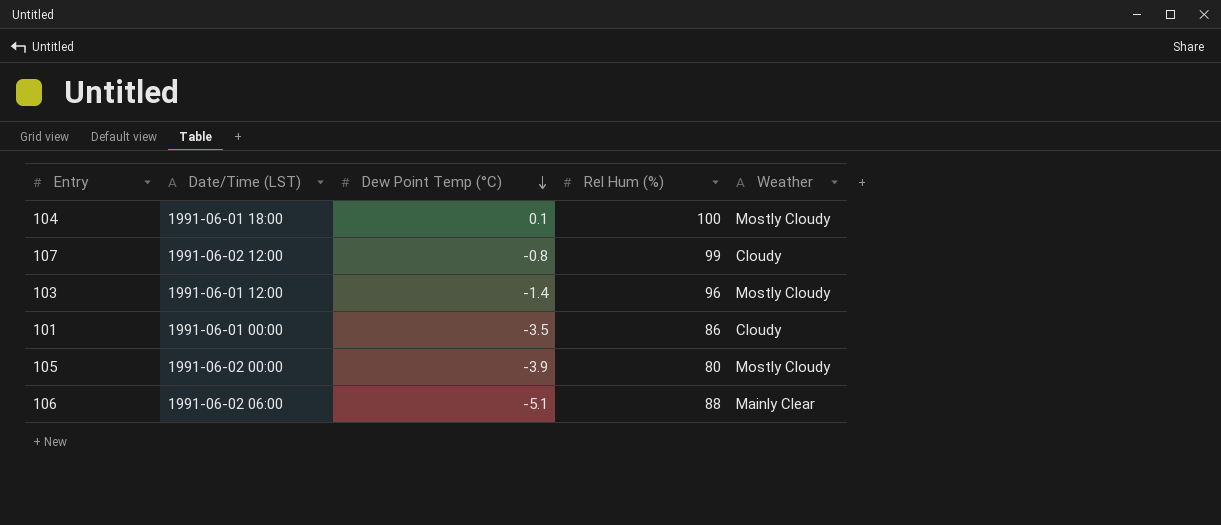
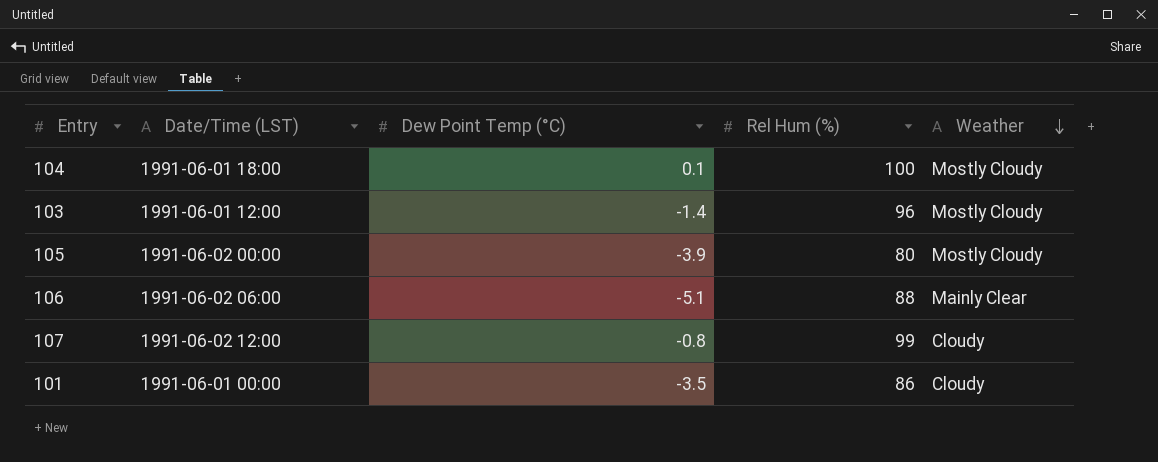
row order: Dew Point Temp (°C) descending -> Weather descending

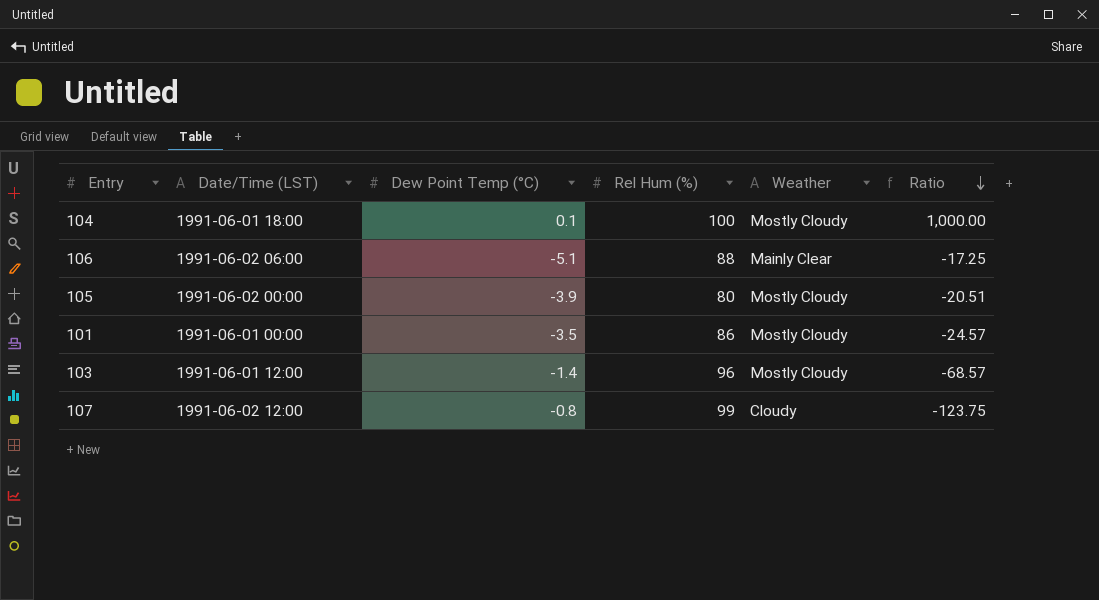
row order: Weather descending -> Ratio descending
column Ratio | formula: none -> [Rel Hum (%)] / [Dew Point Temp (°C)]
101 | Weather: Cloudy -> Mostly Cloudy

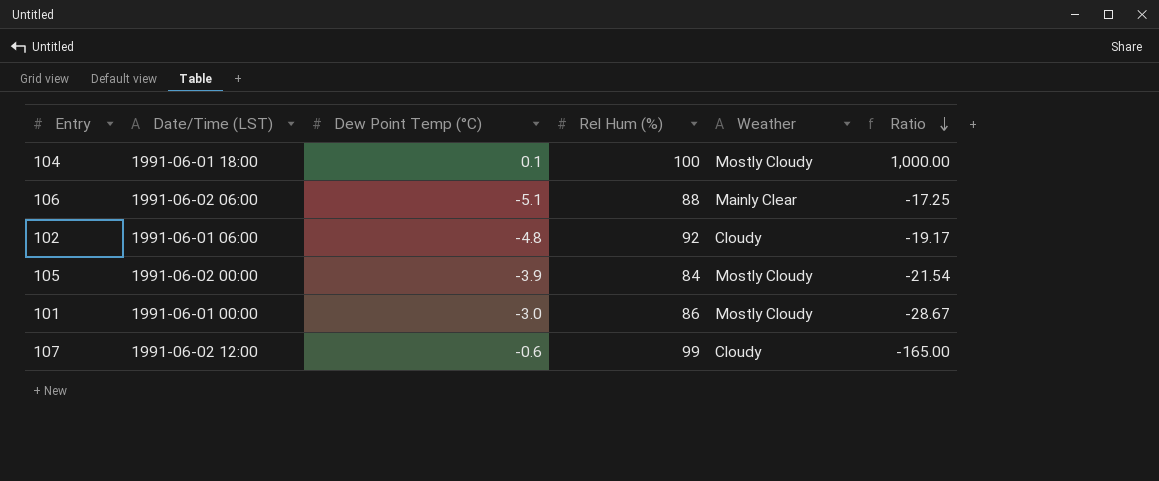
row 103: 1991-06-01 12:00 | -1.4 | 96 | Mostly Cloudy | -68.57 -> none
row 102: none -> 1991-06-01 06:00 | -4.8 | 92 | Cloudy | -19.17
105 | Rel Hum (%): 80 -> 84
105 | Ratio: -20.51 -> -21.54
101 | Dew Point Temp (°C): -3.5 -> -3.0
101 | Ratio: -24.57 -> -28.67
107 | Dew Point Temp (°C): -0.8 -> -0.6
107 | Ratio: -123.75 -> -165.00

